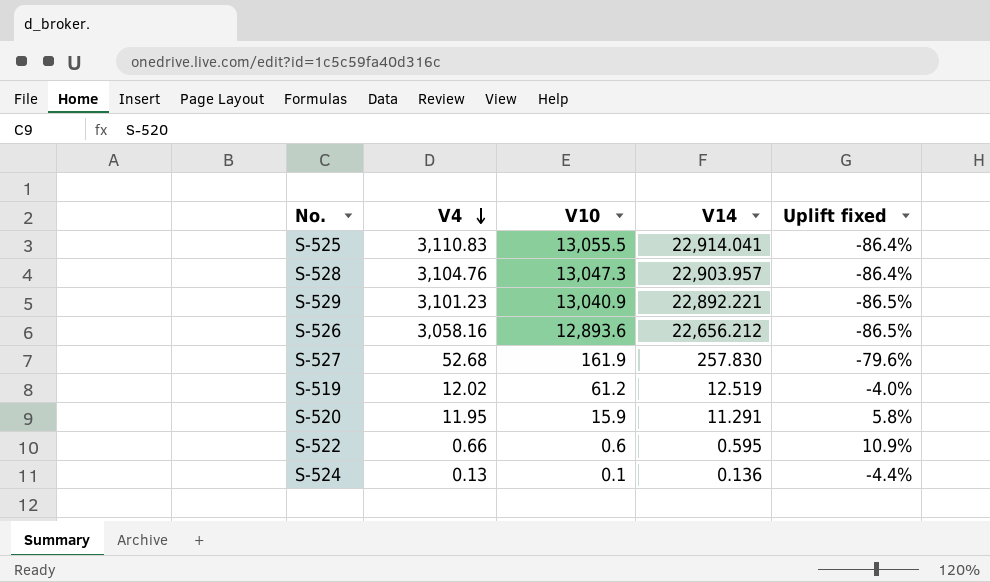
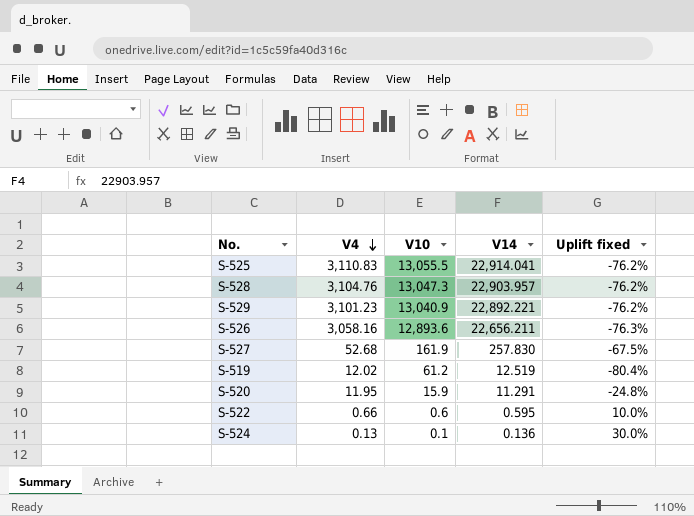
column Uplift fixed | formula: ([V4] - [V14]) / [V14] -> ([V4] - [V10]) / [V10]
S-526 | V14: 22,656.212 -> 22,656.211

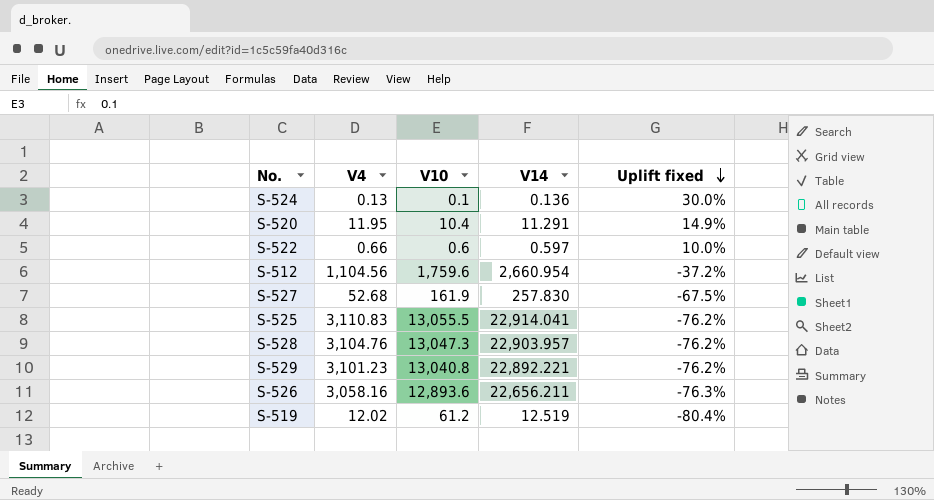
row order: V4 descending -> Uplift fixed descending
S-520 | V10: 15.9 -> 10.4
S-520 | Uplift fixed: -24.8% -> 14.9%
S-522 | V14: 0.595 -> 0.597
row S-512: none -> 1,104.56 | 1,759.6 | 2,660.954 | -37.2%
S-529 | V10: 13,040.9 -> 13,040.8

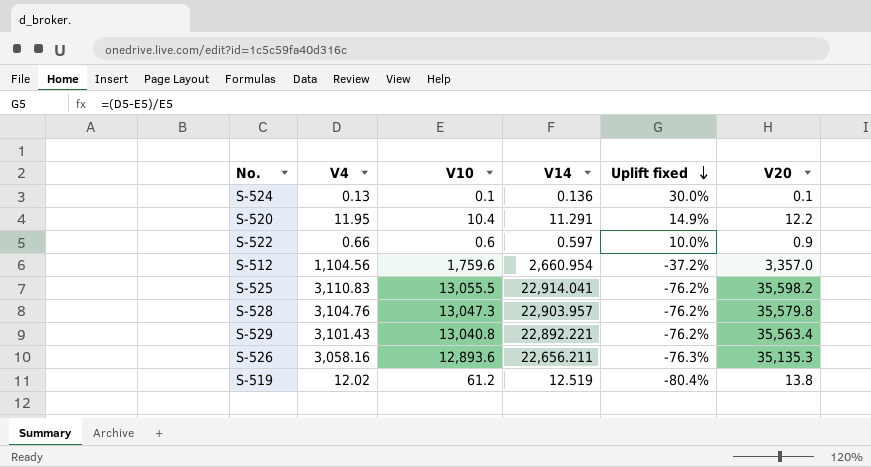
column V20 | position: none -> 6
row S-527: 52.68 | 161.9 | 257.830 | -67.5% -> none
S-529 | V4: 3,101.23 -> 3,101.43

